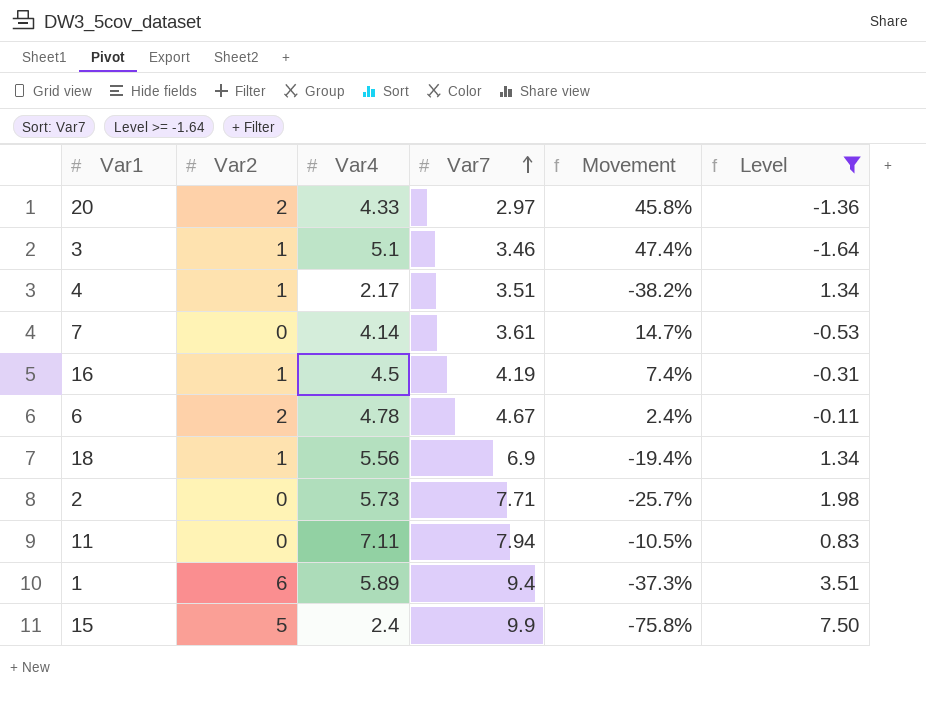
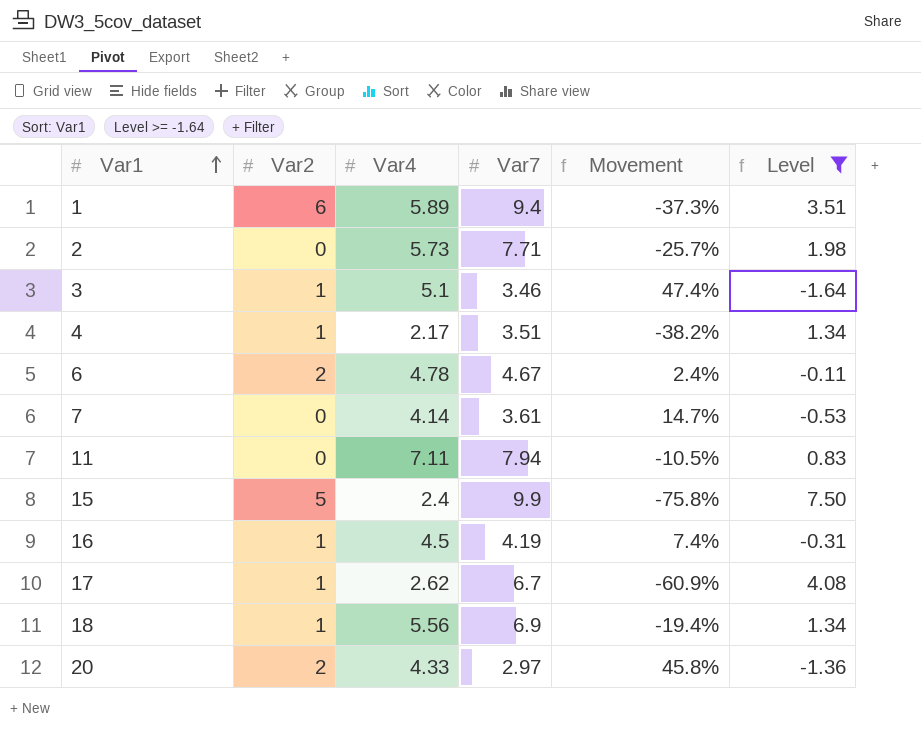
row order: Var7 ascending -> Var1 ascending
row 17: none -> 1 | 2.62 | 6.7 | -60.9% | 4.08

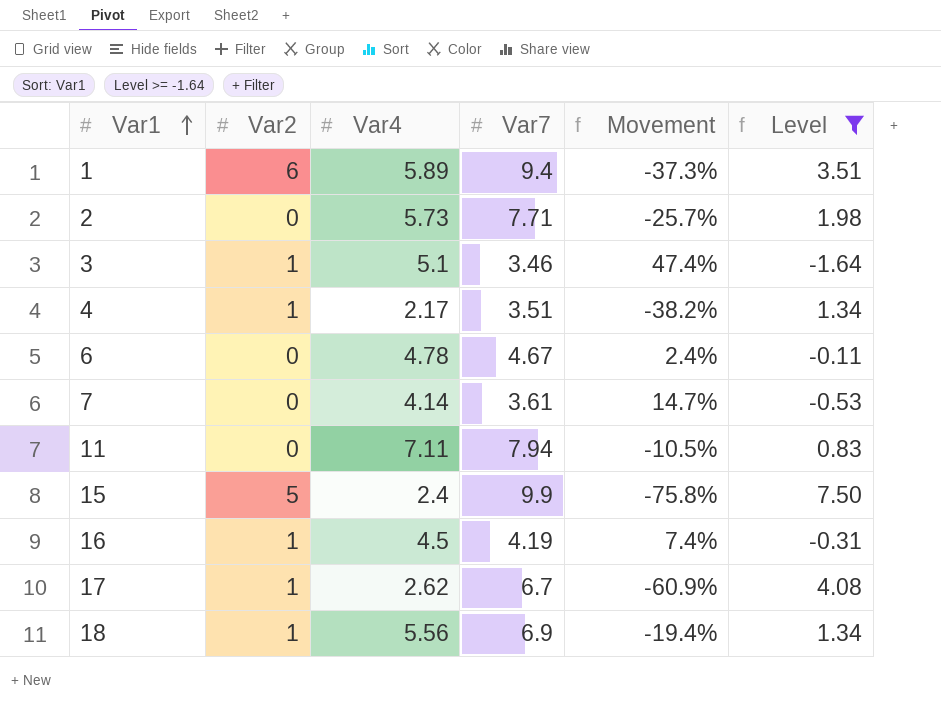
row 20: 2 | 4.33 | 2.97 | 45.8% | -1.36 -> none
6 | Var2: 2 -> 0

